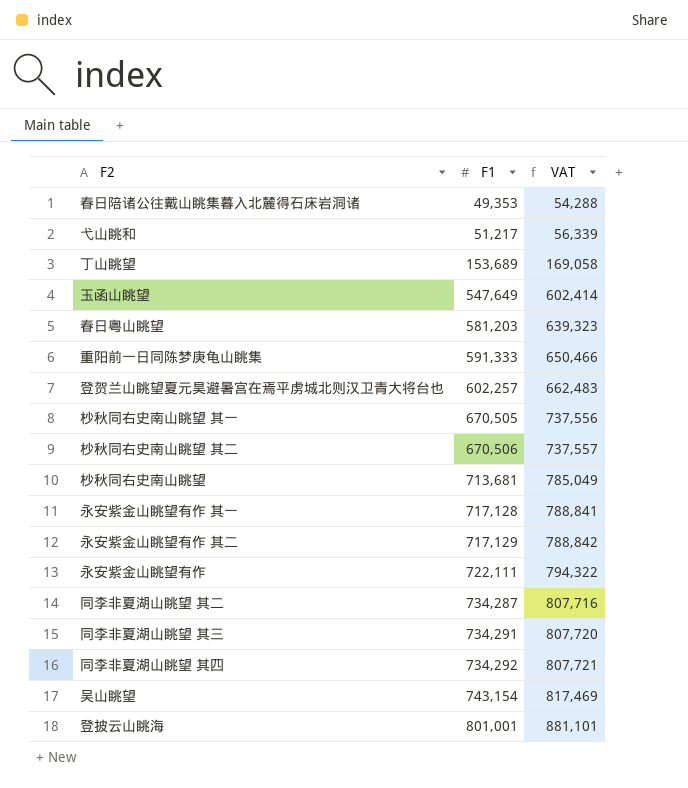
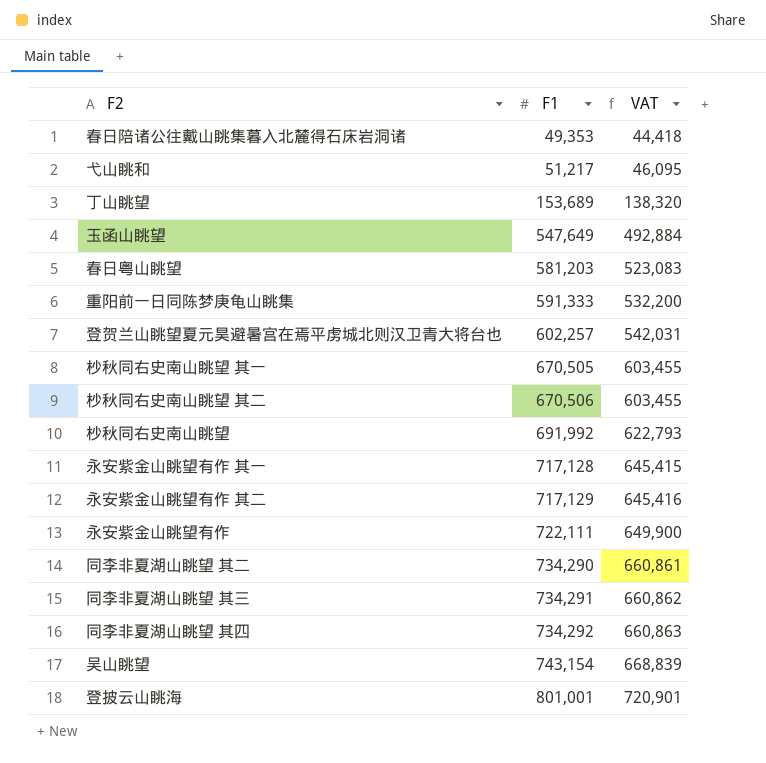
column VAT | formula: [F1] * 1.1 -> [F1] * 0.9
杪秋同右史南山眺望 | F1: 713,681 -> 691,992
同李非夏湖山眺望 其二 | F1: 734,287 -> 734,290

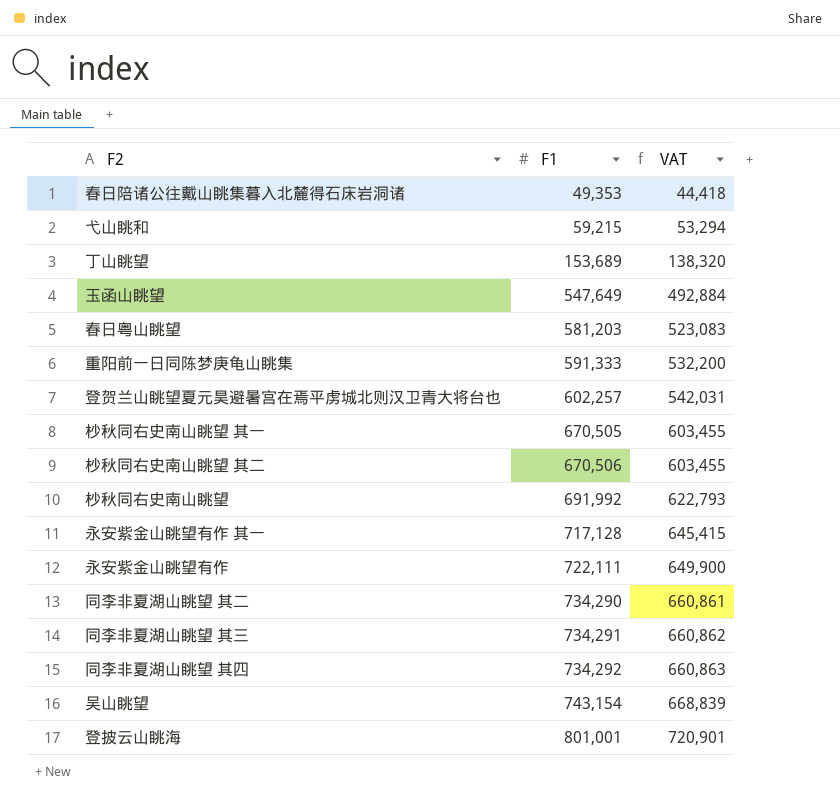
row 永安紫金山眺望有作 其二: 717,129 | 645,416 -> none
弋山眺和 | F1: 51,217 -> 59,215
弋山眺和 | VAT: 46,095 -> 53,294

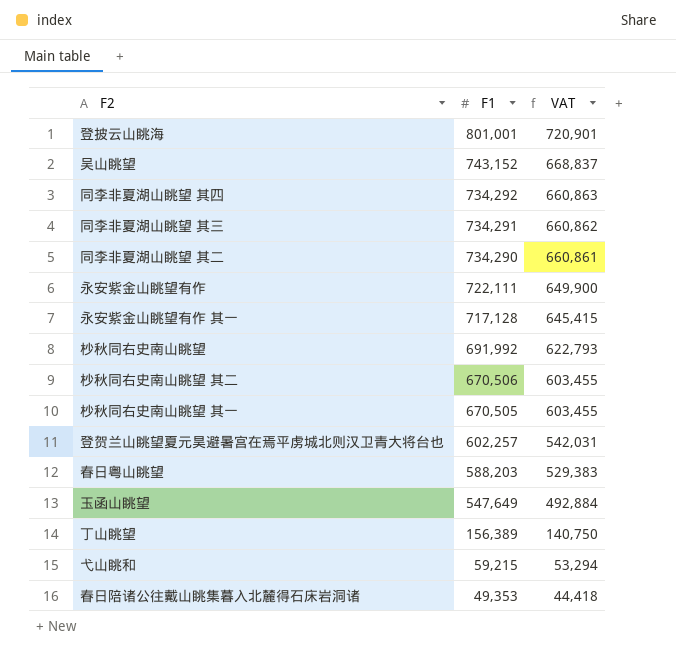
row order: F1 ascending -> F1 descending
row 重阳前一日同陈梦庚龟山眺集: 591,333 | 532,200 -> none
吴山眺望 | F1: 743,154 -> 743,152
吴山眺望 | VAT: 668,839 -> 668,837
春日粤山眺望 | F1: 581,203 -> 588,203
春日粤山眺望 | VAT: 523,083 -> 529,383
丁山眺望 | F1: 153,689 -> 156,389
丁山眺望 | VAT: 138,320 -> 140,750

